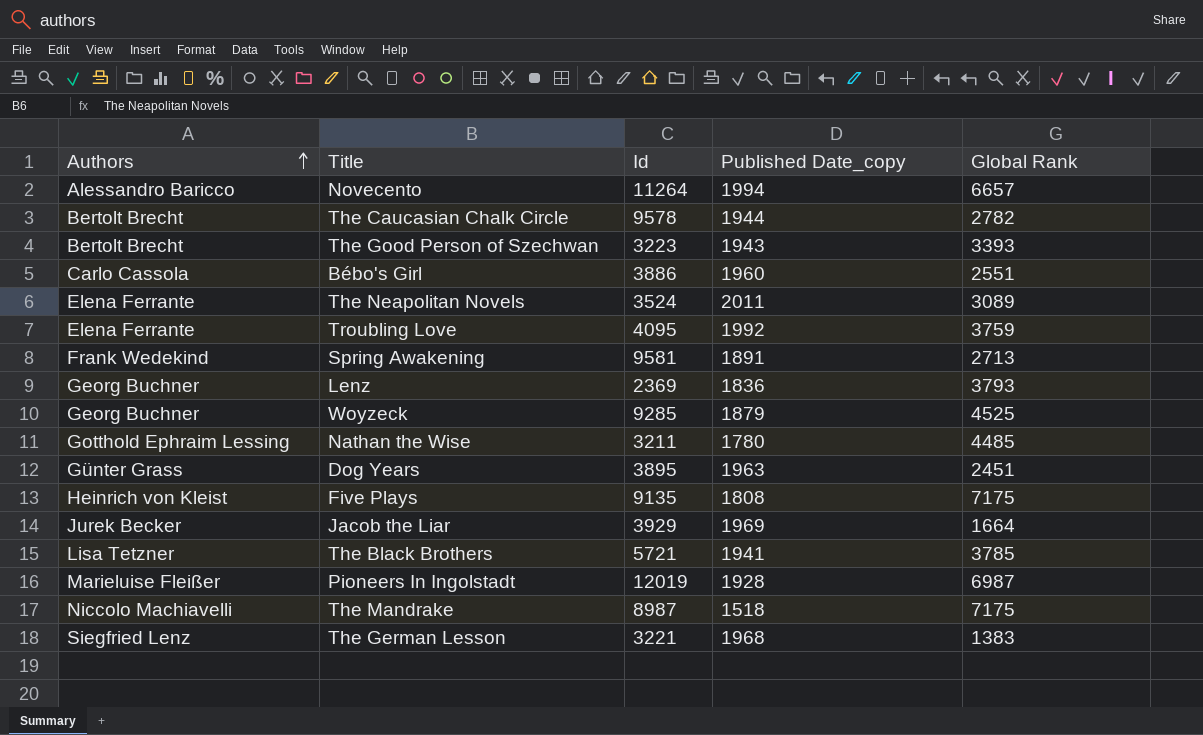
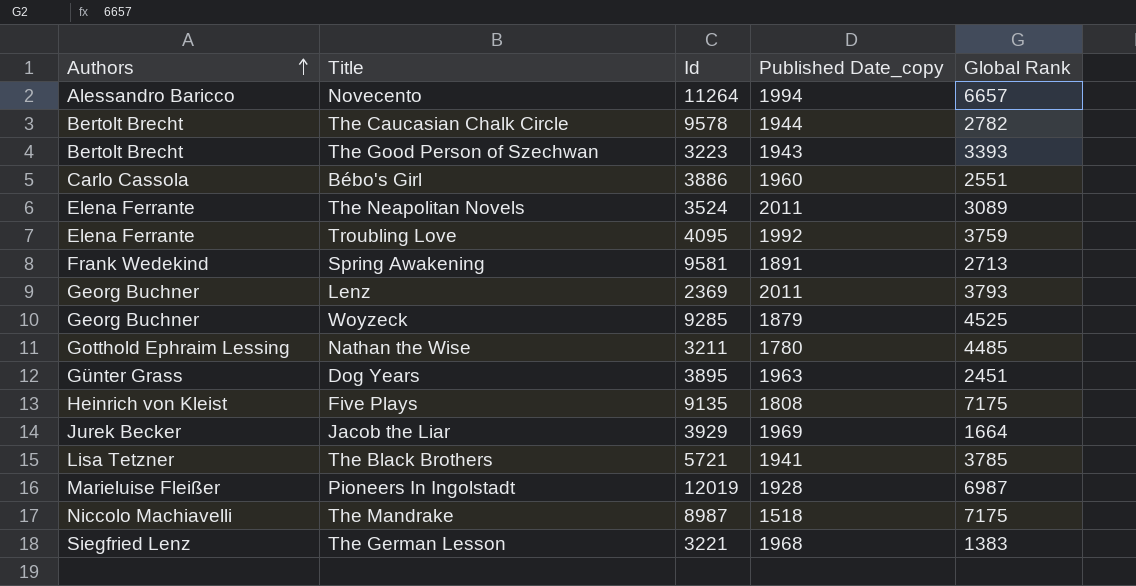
Lenz | Published Date_copy: 1836 -> 2011

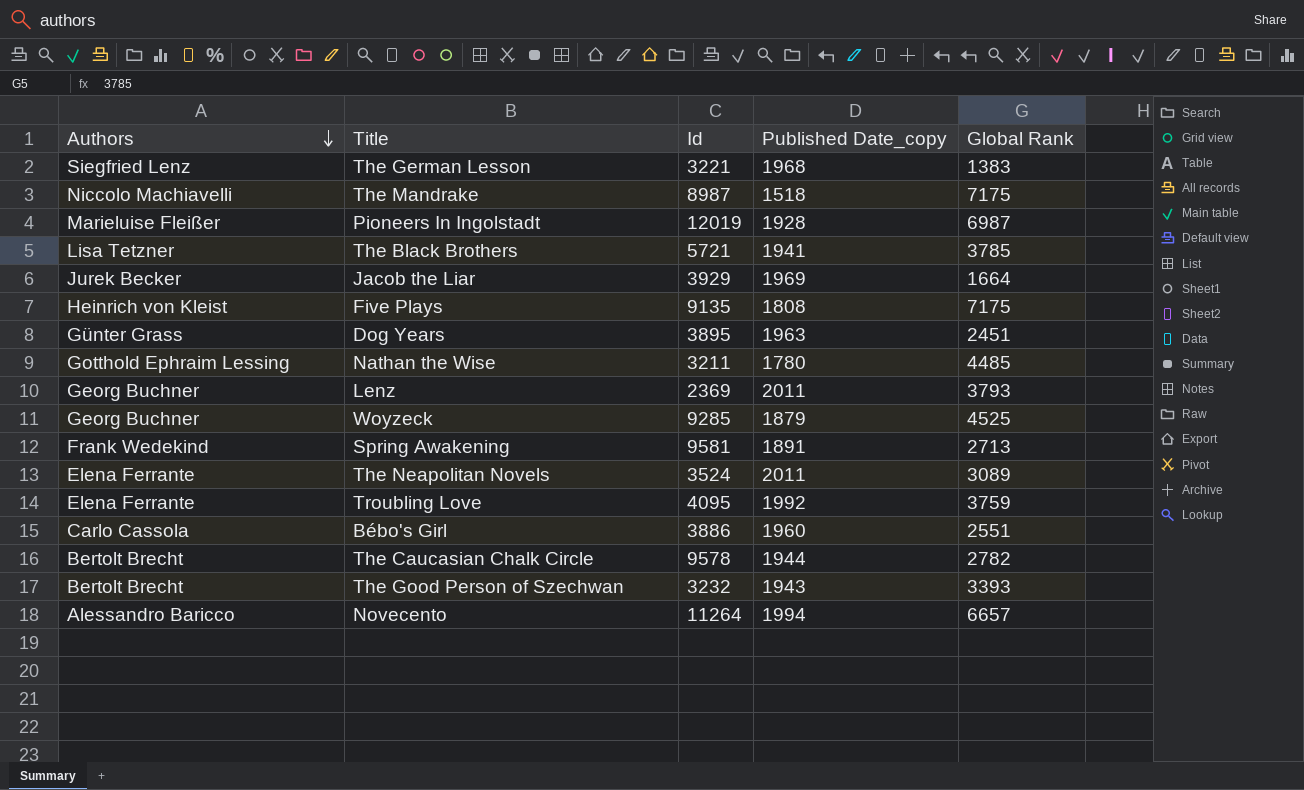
row order: Authors ascending -> Authors descending
The Good Person of Szechwan | Id: 3223 -> 3232

